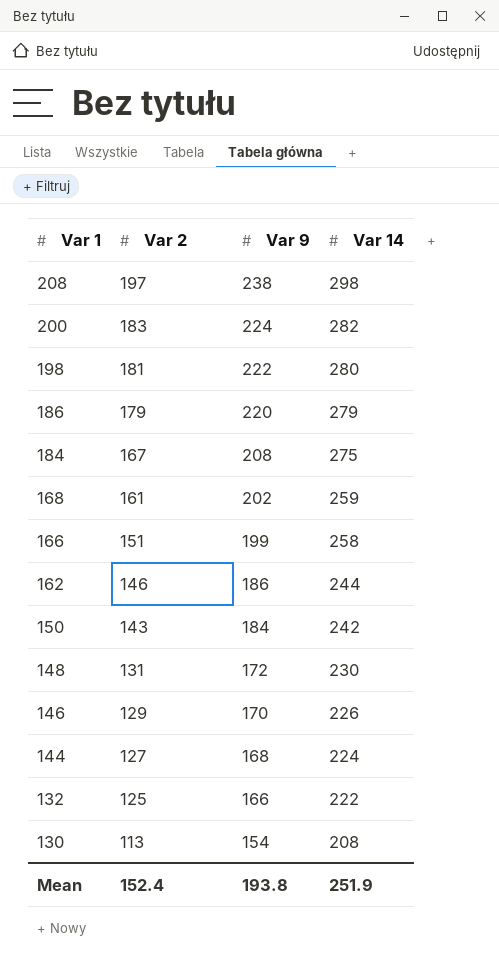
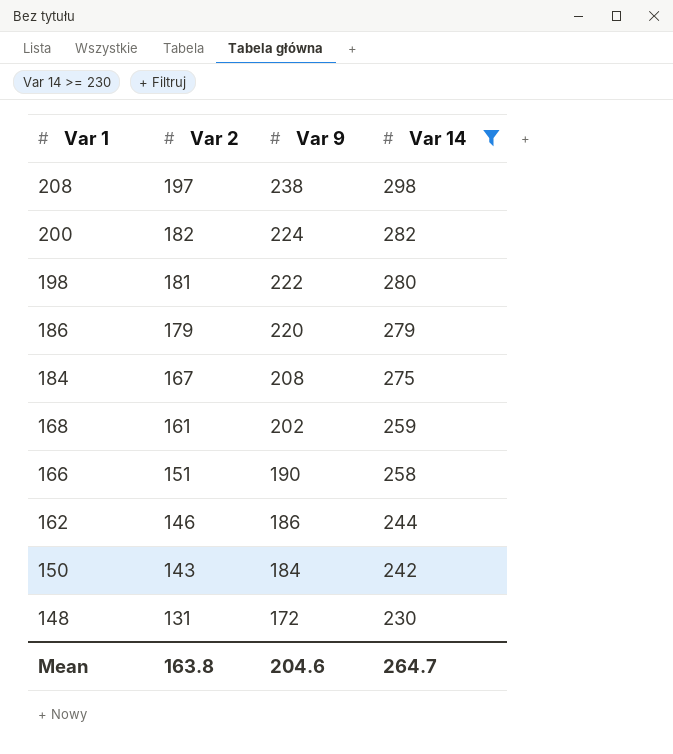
filter: none -> Var 14 >= 230
200 | Var 2: 183 -> 182
166 | Var 9: 199 -> 190
Mean | Var 2: 152.4 -> 163.8
Mean | Var 9: 193.8 -> 204.6
Mean | Var 14: 251.9 -> 264.7

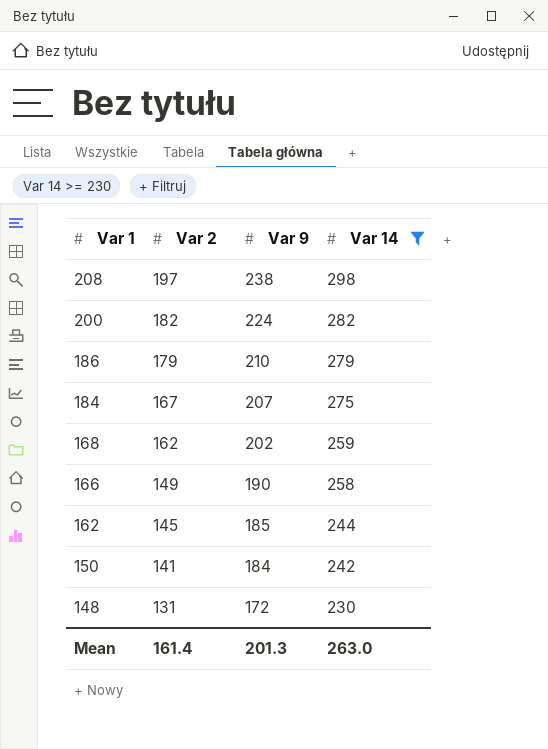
row 198: 181 | 222 | 280 -> none
186 | Var 9: 220 -> 210
184 | Var 9: 208 -> 207
168 | Var 2: 161 -> 162
166 | Var 2: 151 -> 149
162 | Var 2: 146 -> 145
162 | Var 9: 186 -> 185
150 | Var 2: 143 -> 141
Mean | Var 2: 163.8 -> 161.4
Mean | Var 9: 204.6 -> 201.3
Mean | Var 14: 264.7 -> 263.0

